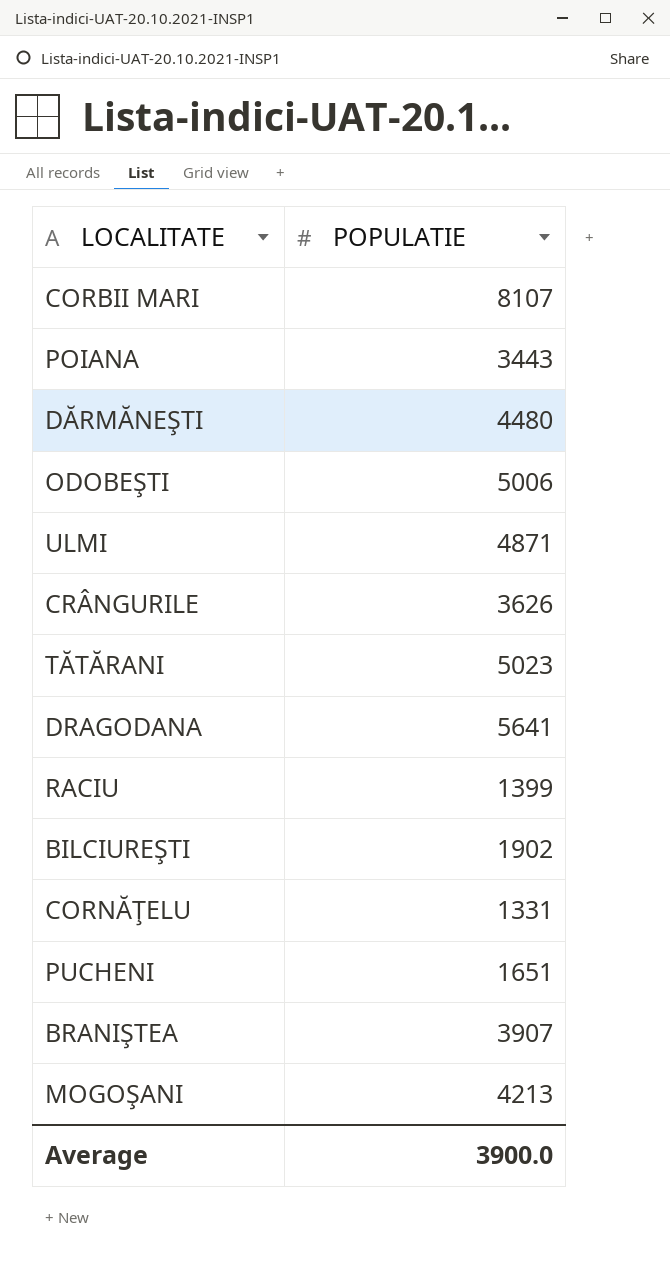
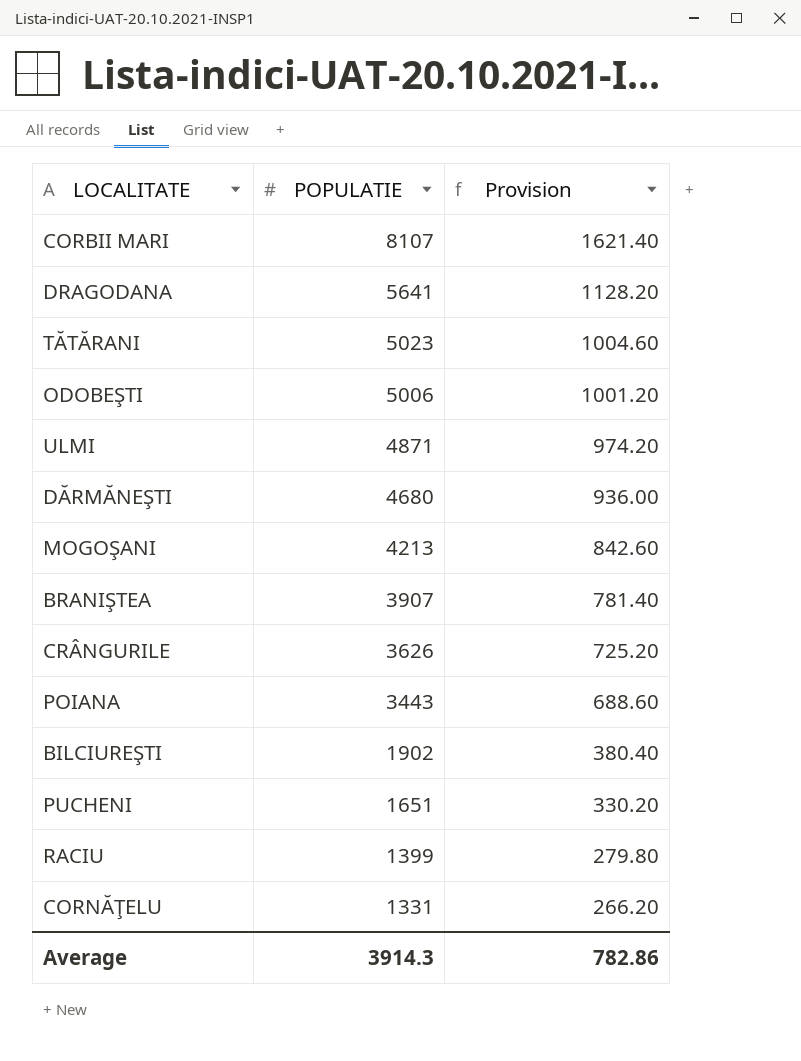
row order: none -> POPULATIE descending
column Provision | formula: none -> [POPULATIE] * 0.2
DĂRMĂNEŞTI | POPULATIE: 4480 -> 4680
Average | POPULATIE: 3900.0 -> 3914.3

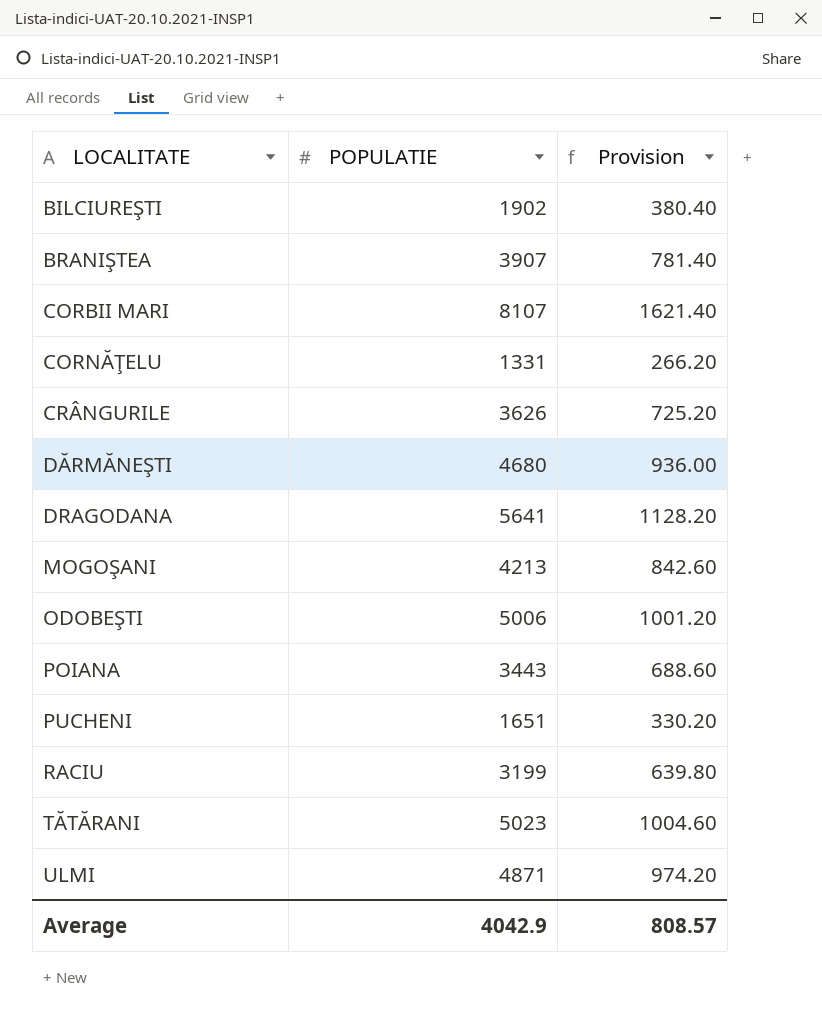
row order: POPULATIE descending -> LOCALITATE ascending
RACIU | POPULATIE: 1399 -> 3199
RACIU | Provision: 279.80 -> 639.80
Average | POPULATIE: 3914.3 -> 4042.9
Average | Provision: 782.86 -> 808.57

